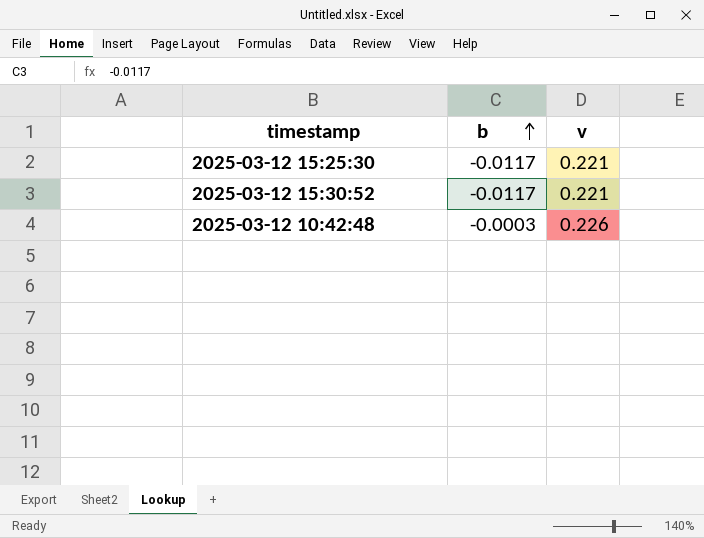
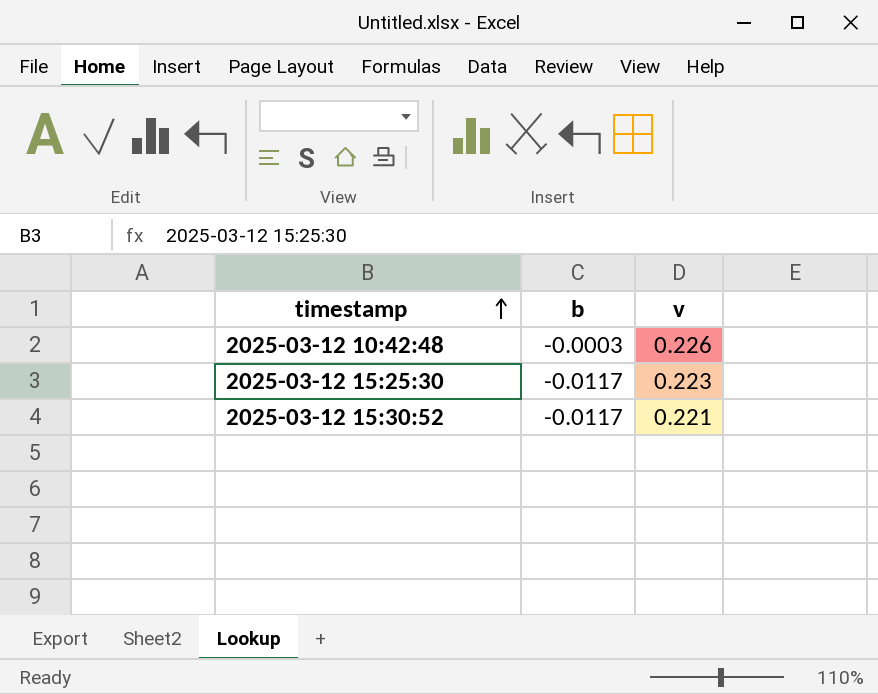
row order: b ascending -> timestamp ascending
2025-03-12 15:25:30 | v: 0.221 -> 0.223

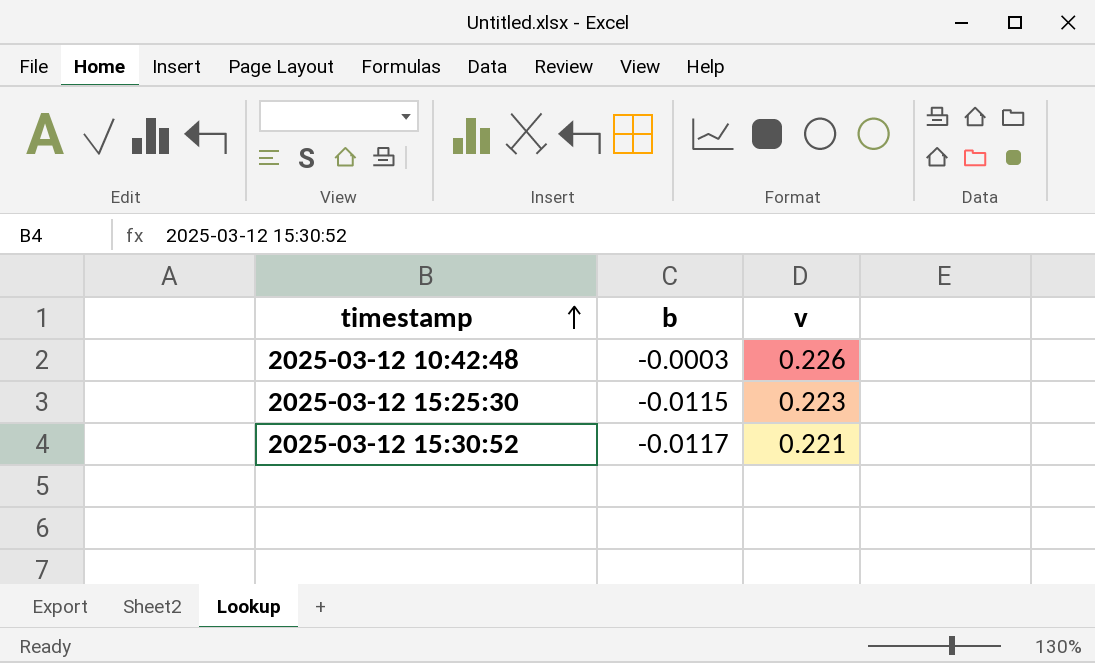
2025-03-12 15:25:30 | b: -0.0117 -> -0.0115

